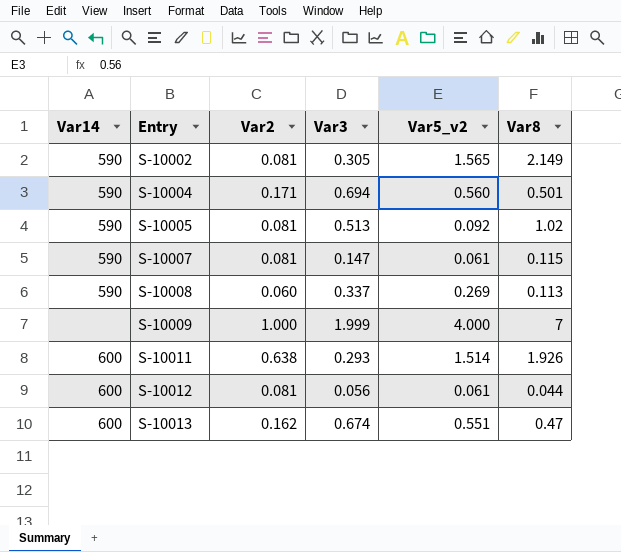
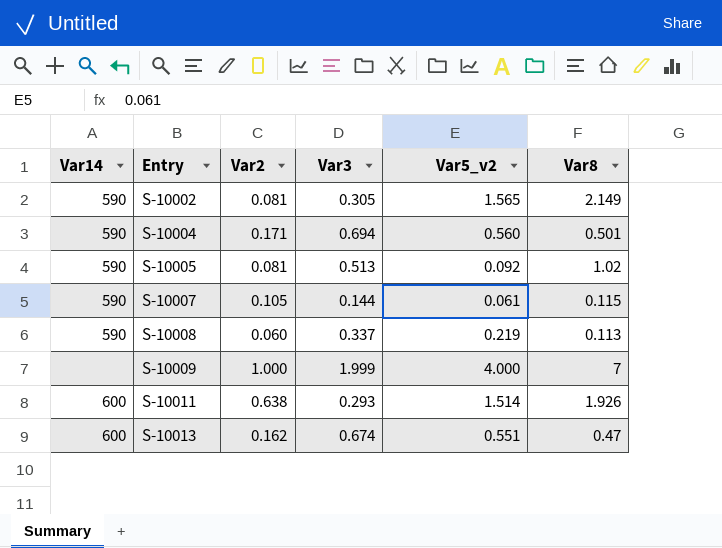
row S-10012: 600 | 0.081 | 0.056 | 0.061 | 0.044 -> none
S-10007 | Var2: 0.081 -> 0.105
S-10007 | Var3: 0.147 -> 0.144
S-10008 | Var5_v2: 0.269 -> 0.219

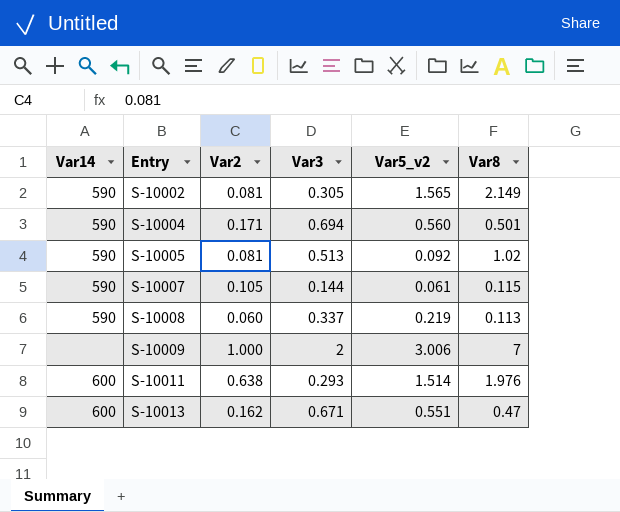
S-10009 | Var3: 1.999 -> 2
S-10009 | Var5_v2: 4.000 -> 3.006
S-10011 | Var8: 1.926 -> 1.976
S-10013 | Var3: 0.674 -> 0.671

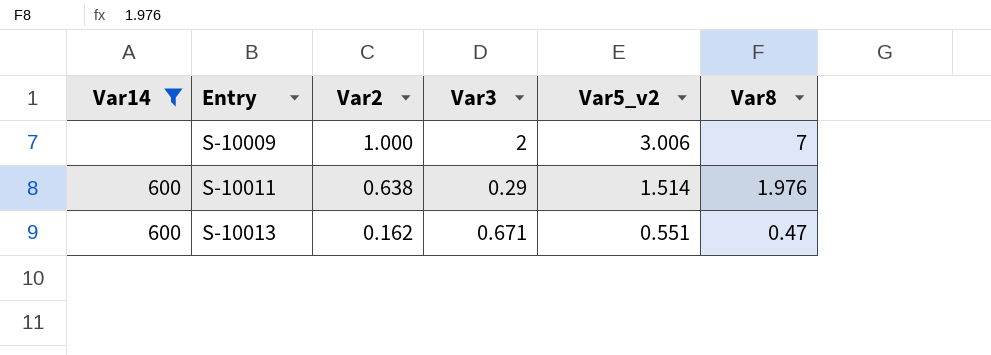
filter: none -> Var14 != 590
S-10011 | Var3: 0.293 -> 0.29

